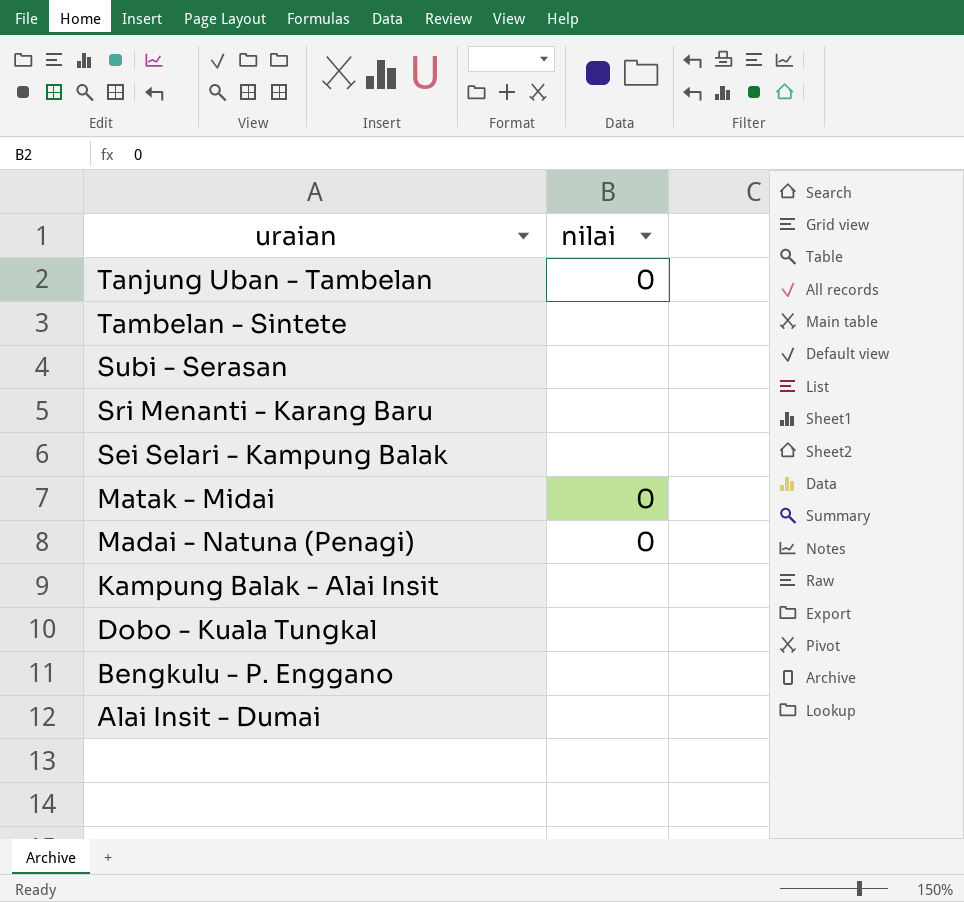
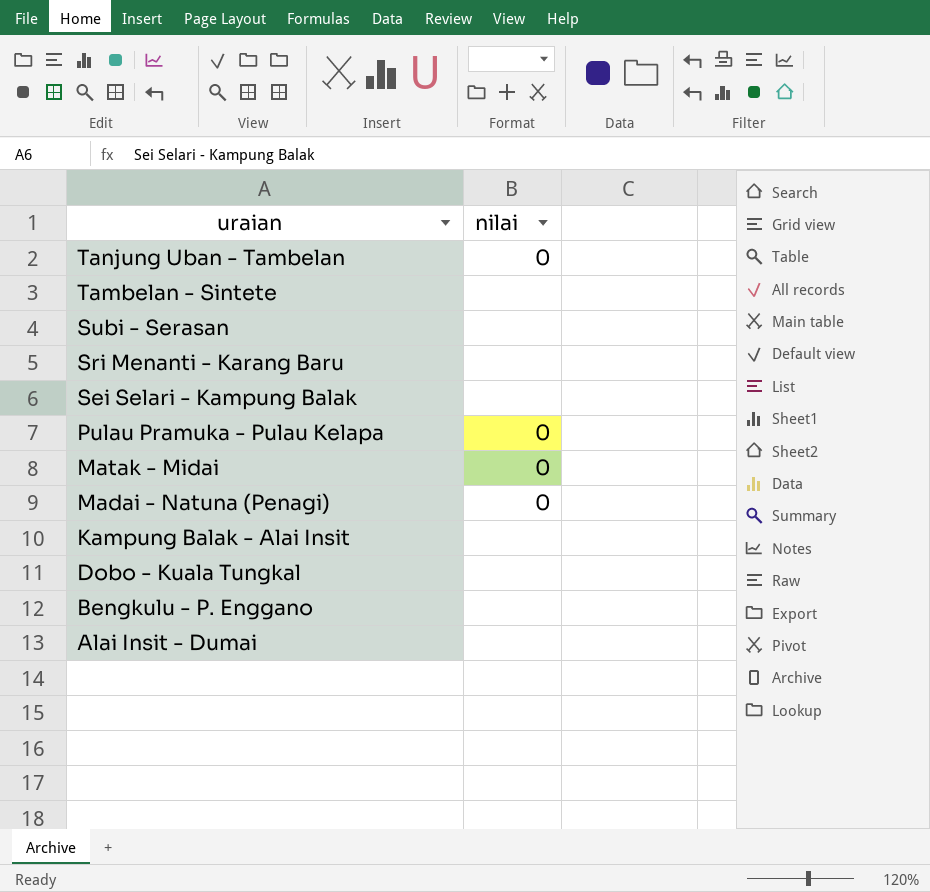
row Pulau Pramuka - Pulau Kelapa: none -> 0

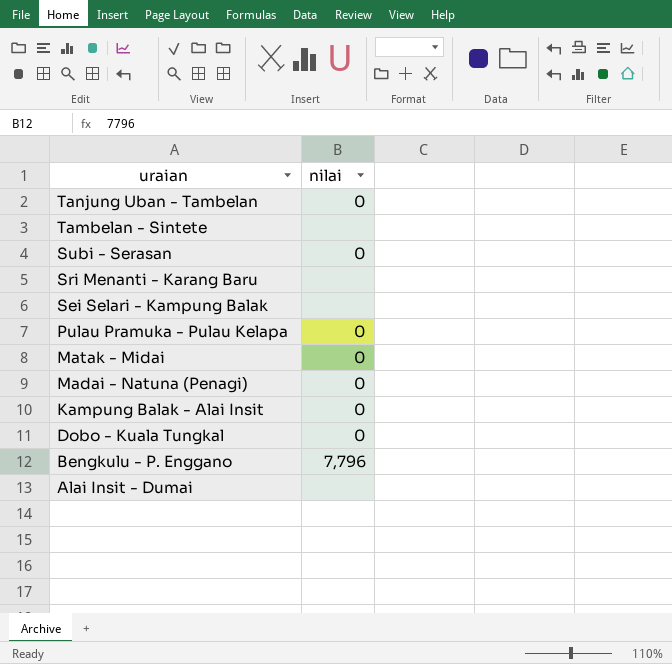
Subi - Serasan | nilai: none -> 0
Kampung Balak - Alai Insit | nilai: none -> 0
Dobo - Kuala Tungkal | nilai: none -> 0
Bengkulu - P. Enggano | nilai: none -> 7,796

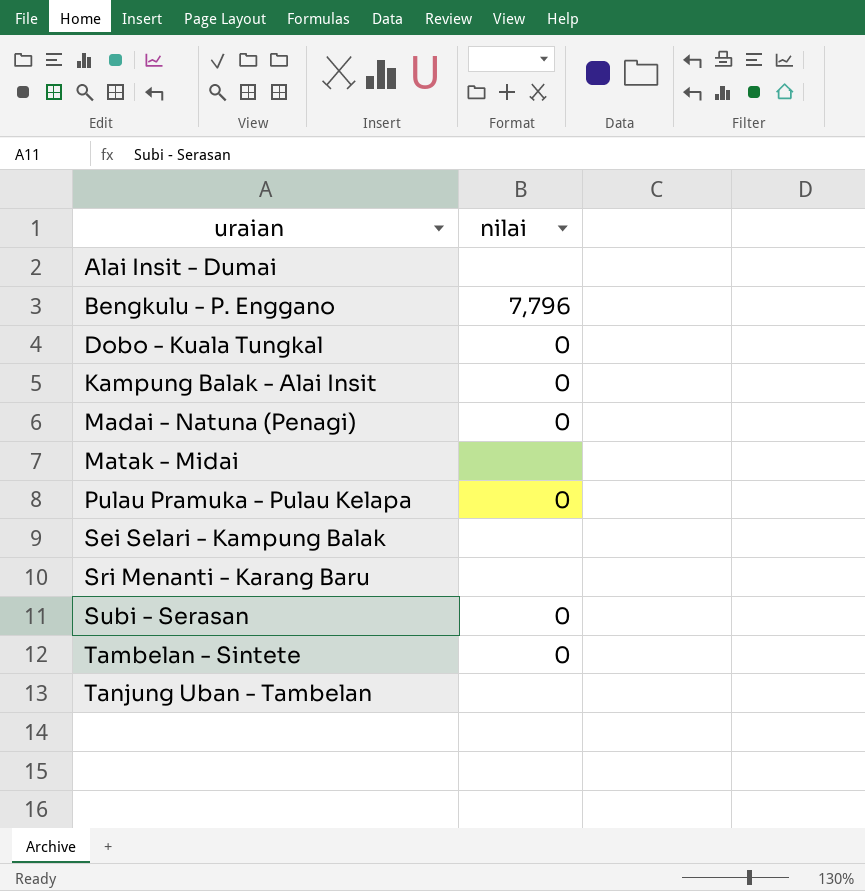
row order: uraian descending -> uraian ascending
Matak - Midai | nilai: 0 -> none
Tambelan - Sintete | nilai: none -> 0
Tanjung Uban - Tambelan | nilai: 0 -> none

